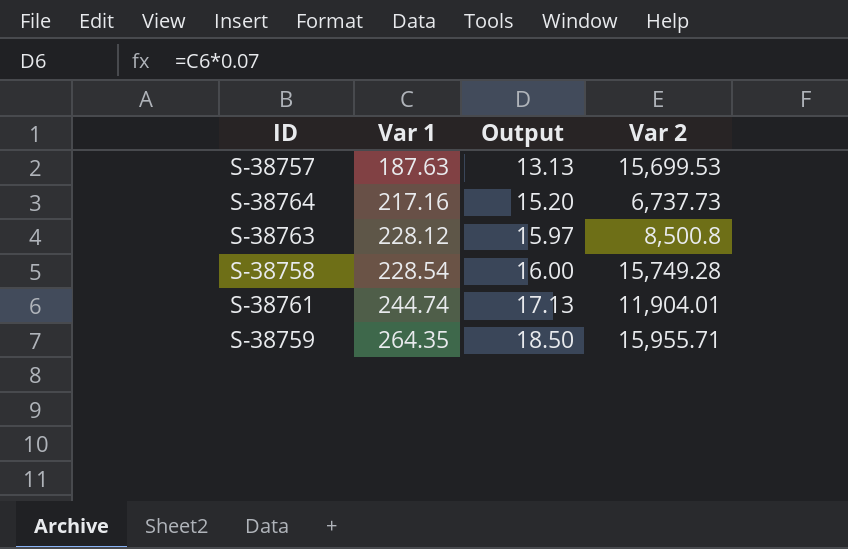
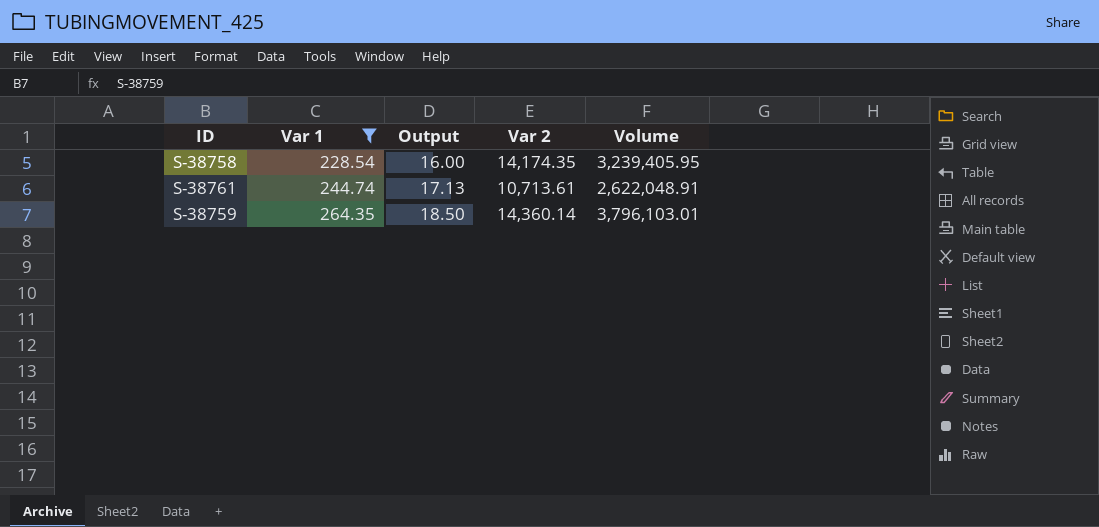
filter: none -> Var 1 >= 228.54
column Volume | formula: none -> [Var 1] * [Var 2]
S-38758 | Var 2: 15,749.28 -> 14,174.35
S-38761 | Var 2: 11,904.01 -> 10,713.61
S-38759 | Var 2: 15,955.71 -> 14,360.14

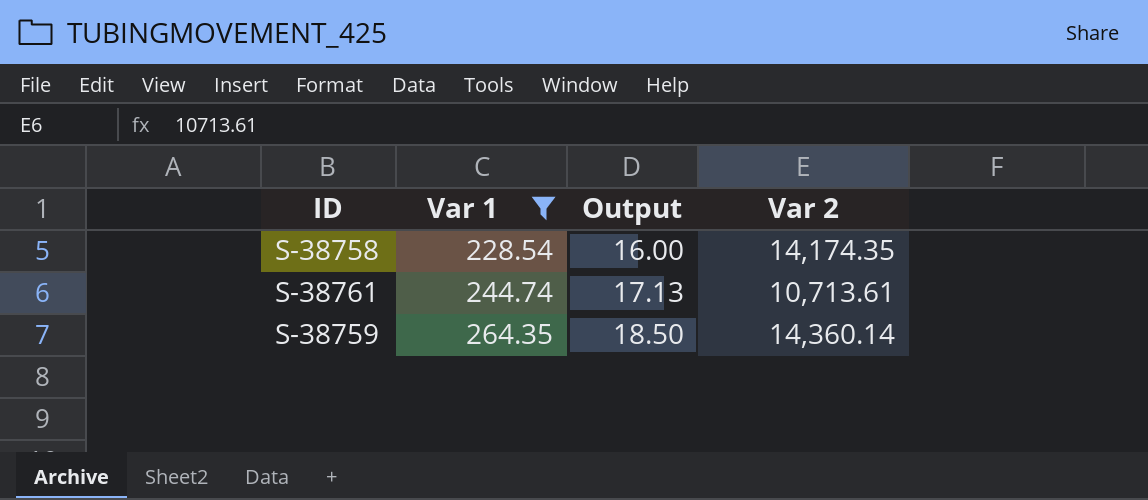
column Volume | formula: [Var 1] * [Var 2] -> none

